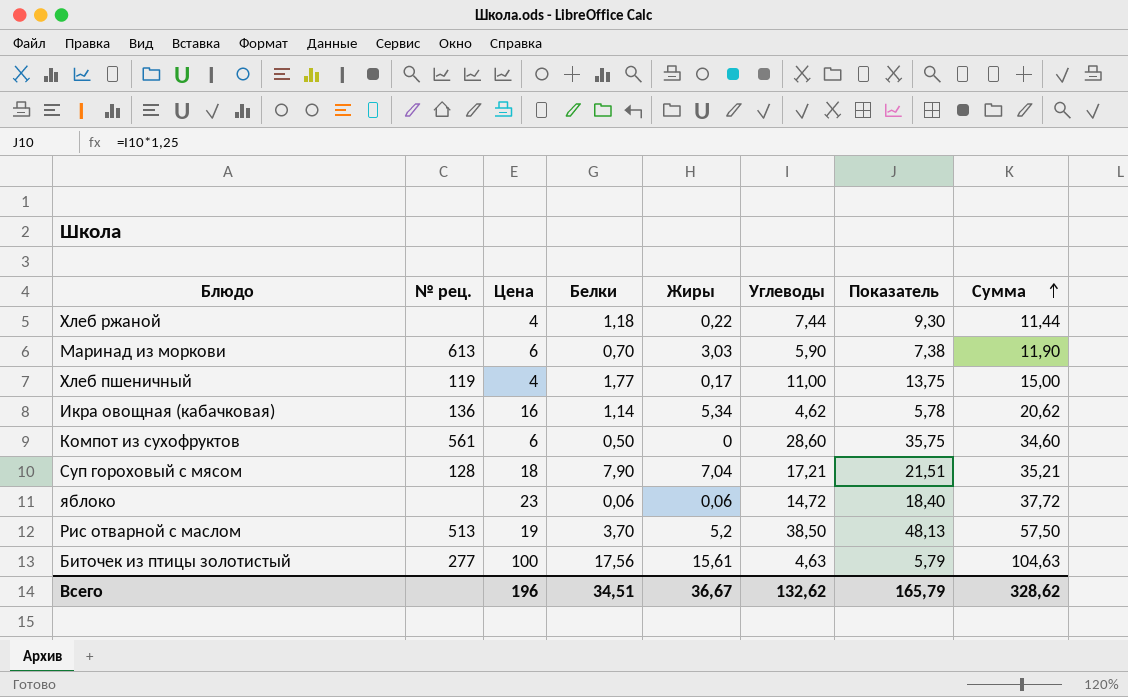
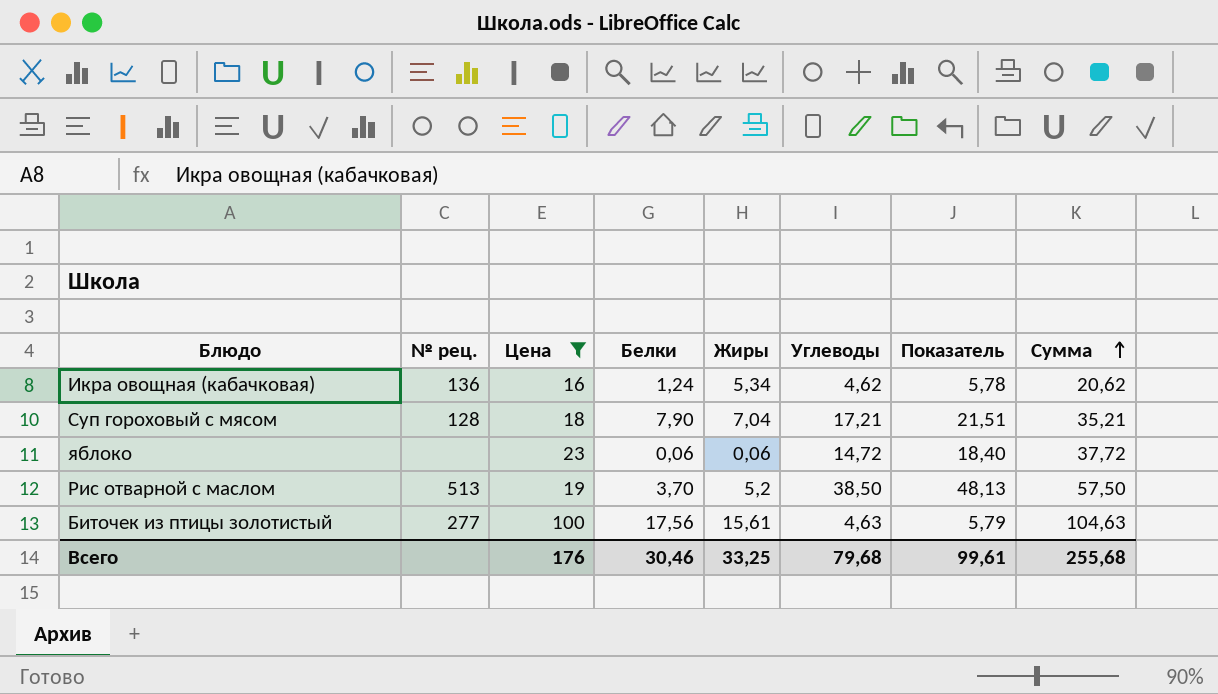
filter: none -> Цена >= 16
Икра овощная (кабачковая) | Белки: 1,14 -> 1,24
Всего | Цена: 196 -> 176
Всего | Белки: 34,51 -> 30,46
Всего | Жиры: 36,67 -> 33,25
Всего | Углеводы: 132,62 -> 79,68
Всего | Показатель: 165,79 -> 99,61
Всего | Сумма: 328,62 -> 255,68

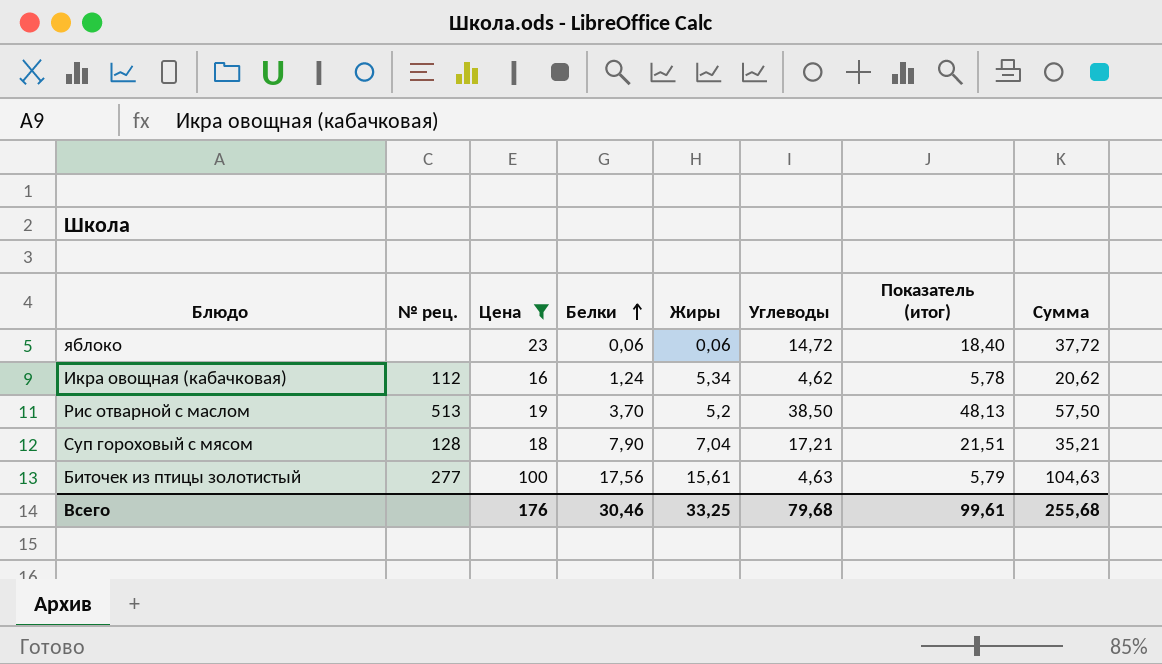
row order: Сумма ascending -> Белки ascending
column name: Показатель -> Показатель (итог)
Икра овощная (кабачковая) | № рец.: 136 -> 112

